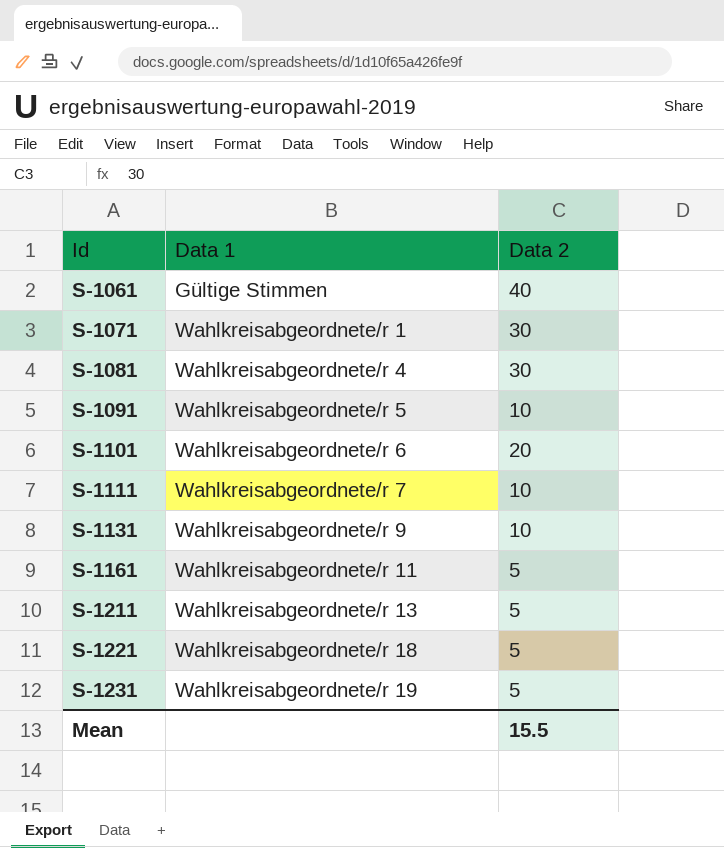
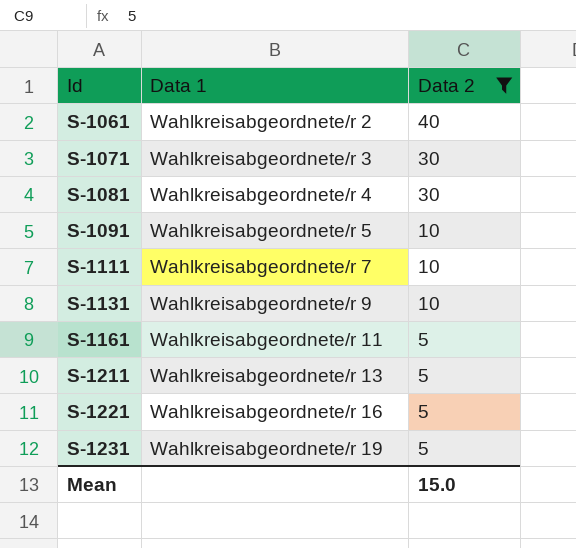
filter: none -> Data 2 != 20
S-1061 | Data 1: Gültige Stimmen -> Wahlkreisabgeordnete/r 2
S-1071 | Data 1: Wahlkreisabgeordnete/r 1 -> Wahlkreisabgeordnete/r 3
S-1221 | Data 1: Wahlkreisabgeordnete/r 18 -> Wahlkreisabgeordnete/r 16
Mean | Data 2: 15.5 -> 15.0

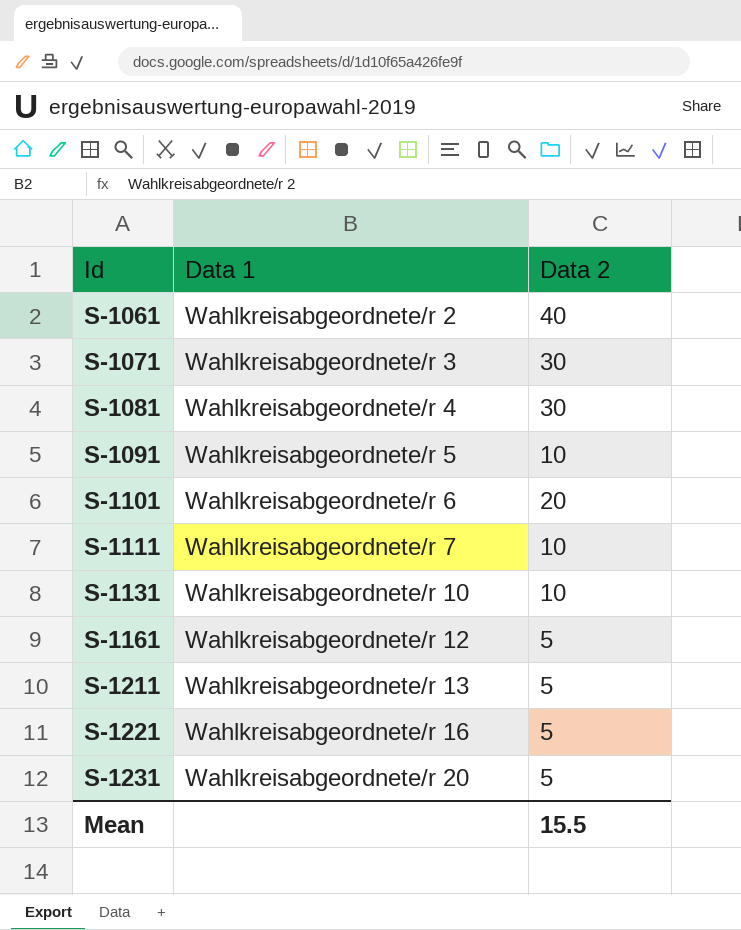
filter: Data 2 != 20 -> none
S-1131 | Data 1: Wahlkreisabgeordnete/r 9 -> Wahlkreisabgeordnete/r 10
S-1161 | Data 1: Wahlkreisabgeordnete/r 11 -> Wahlkreisabgeordnete/r 12
S-1231 | Data 1: Wahlkreisabgeordnete/r 19 -> Wahlkreisabgeordnete/r 20
Mean | Data 2: 15.0 -> 15.5

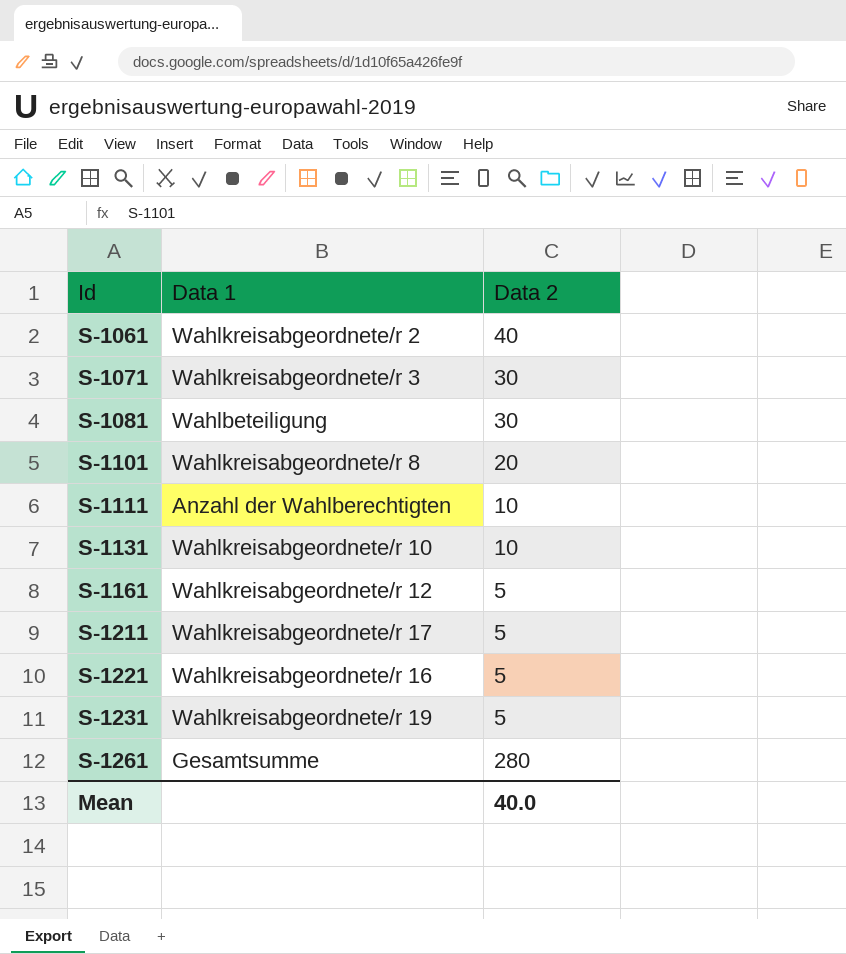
row S-1091: Wahlkreisabgeordnete/r 5 | 10 -> none
S-1081 | Data 1: Wahlkreisabgeordnete/r 4 -> Wahlbeteiligung
S-1101 | Data 1: Wahlkreisabgeordnete/r 6 -> Wahlkreisabgeordnete/r 8
S-1111 | Data 1: Wahlkreisabgeordnete/r 7 -> Anzahl der Wahlberechtigten
S-1211 | Data 1: Wahlkreisabgeordnete/r 13 -> Wahlkreisabgeordnete/r 17
S-1231 | Data 1: Wahlkreisabgeordnete/r 20 -> Wahlkreisabgeordnete/r 19
row S-1261: none -> Gesamtsumme | 280
Mean | Data 2: 15.5 -> 40.0

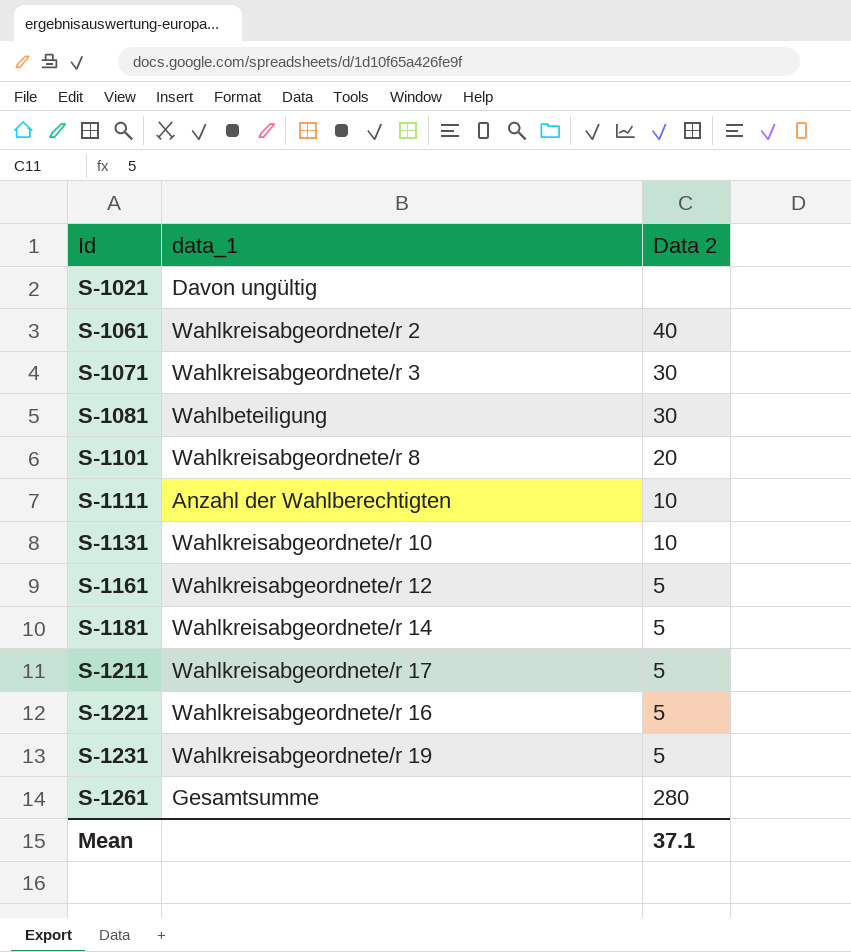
column name: Data 1 -> data_1
row S-1021: none -> Davon ungültig | none
row S-1181: none -> Wahlkreisabgeordnete/r 14 | 5
Mean | Data 2: 40.0 -> 37.1

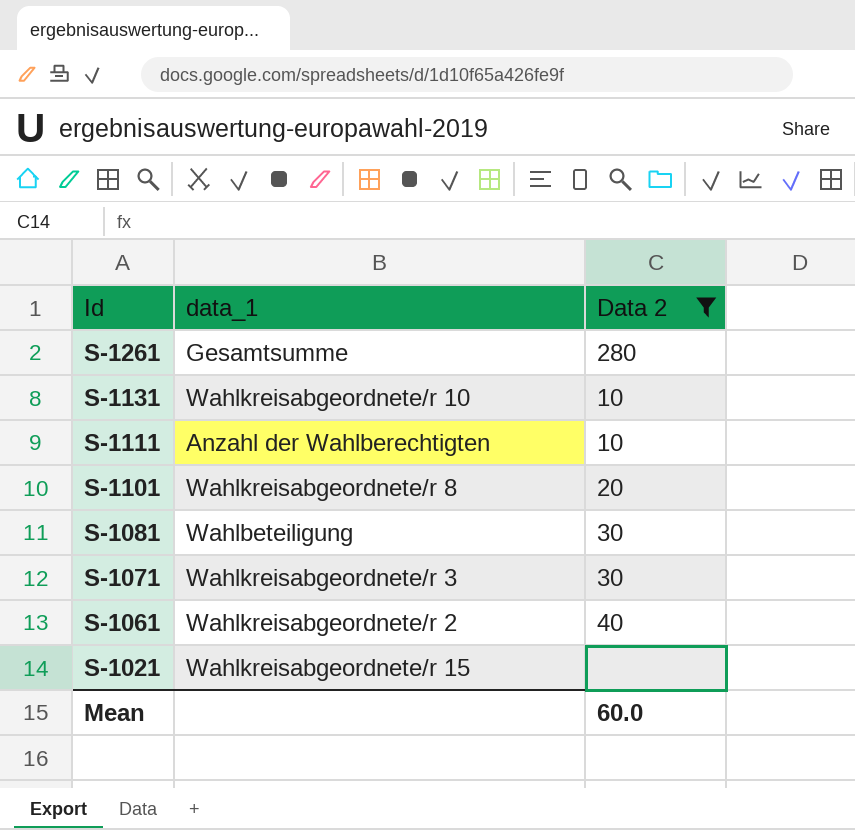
filter: none -> Data 2 != 5
row order: Id ascending -> Id descending
S-1021 | data_1: Davon ungültig -> Wahlkreisabgeordnete/r 15
Mean | Data 2: 37.1 -> 60.0

